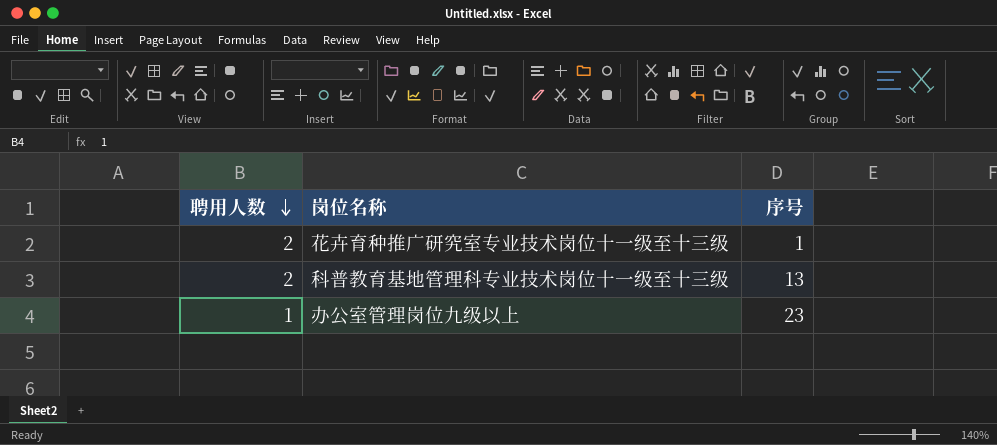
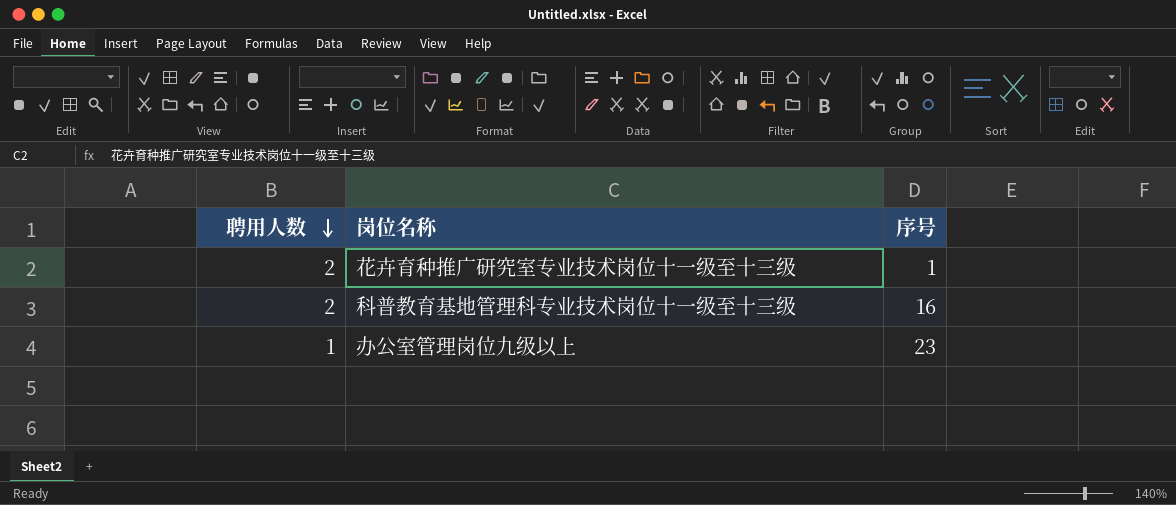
科普教育基地管理科专业技术岗位十一级至十三级 | 序号: 13 -> 16

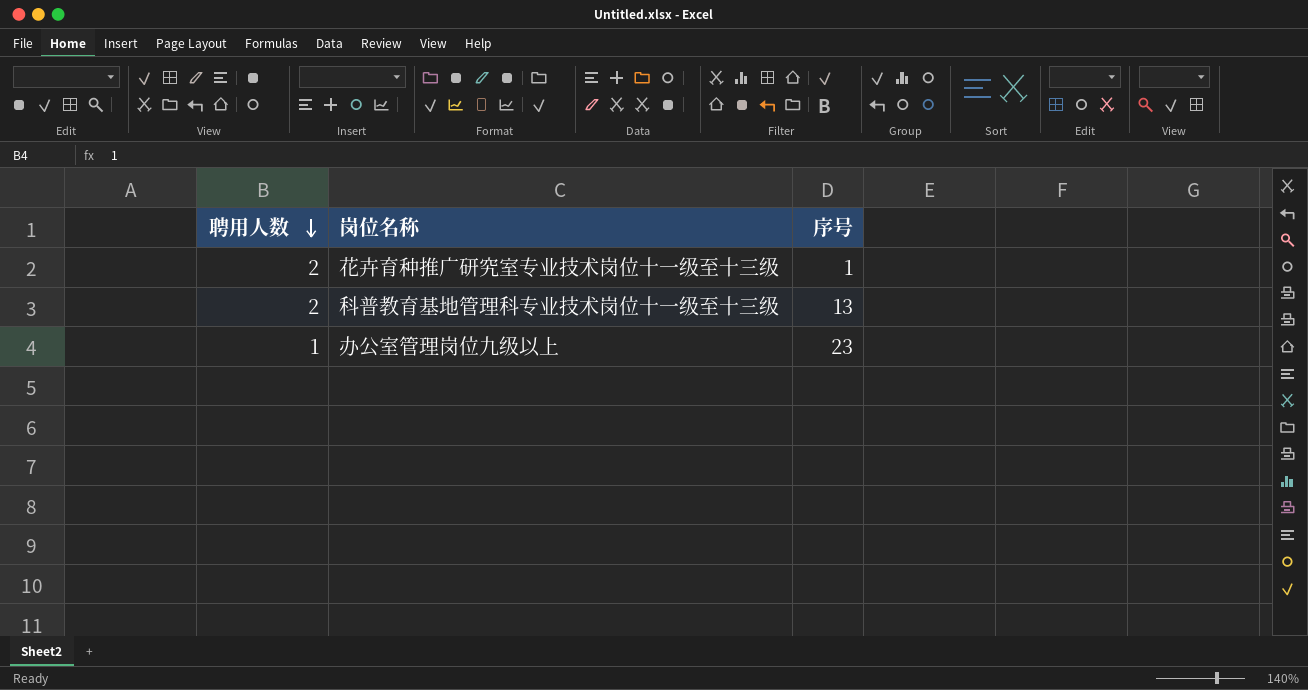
科普教育基地管理科专业技术岗位十一级至十三级 | 序号: 16 -> 13

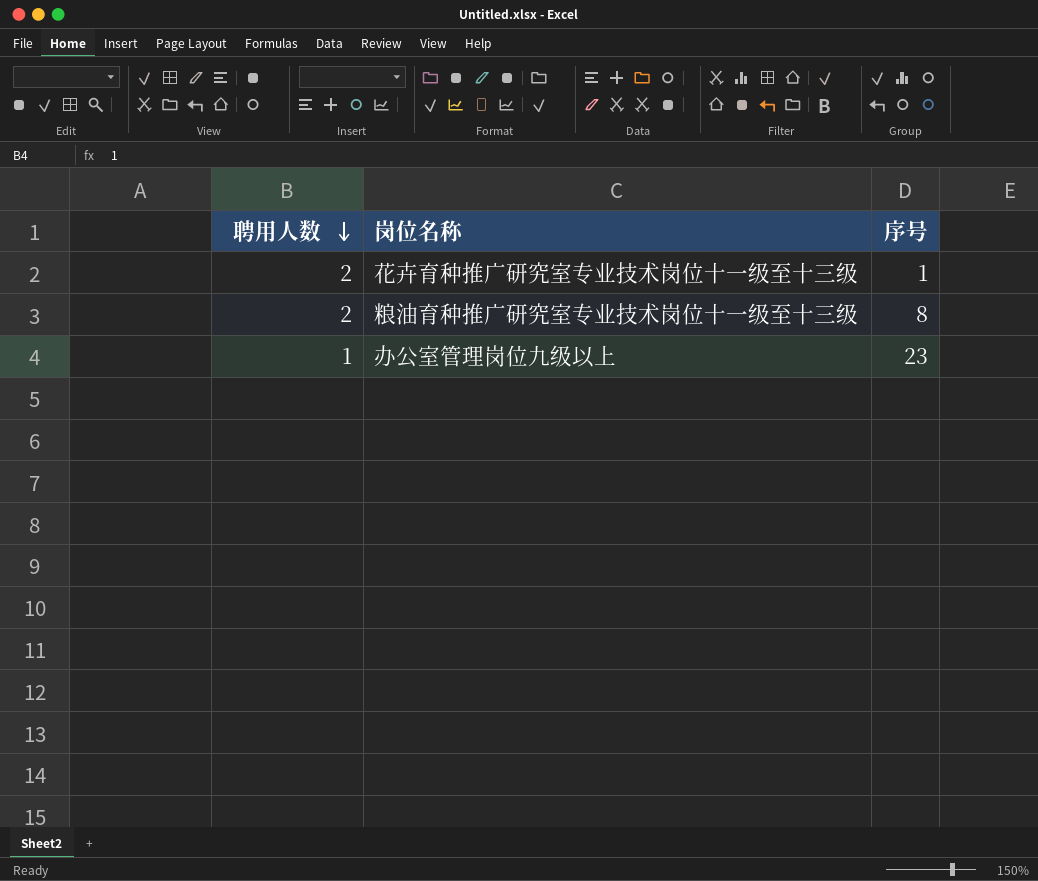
row 科普教育基地管理科专业技术岗位十一级至十三级: 2 | 13 -> none
row 粮油育种推广研究室专业技术岗位十一级至十三级: none -> 2 | 8

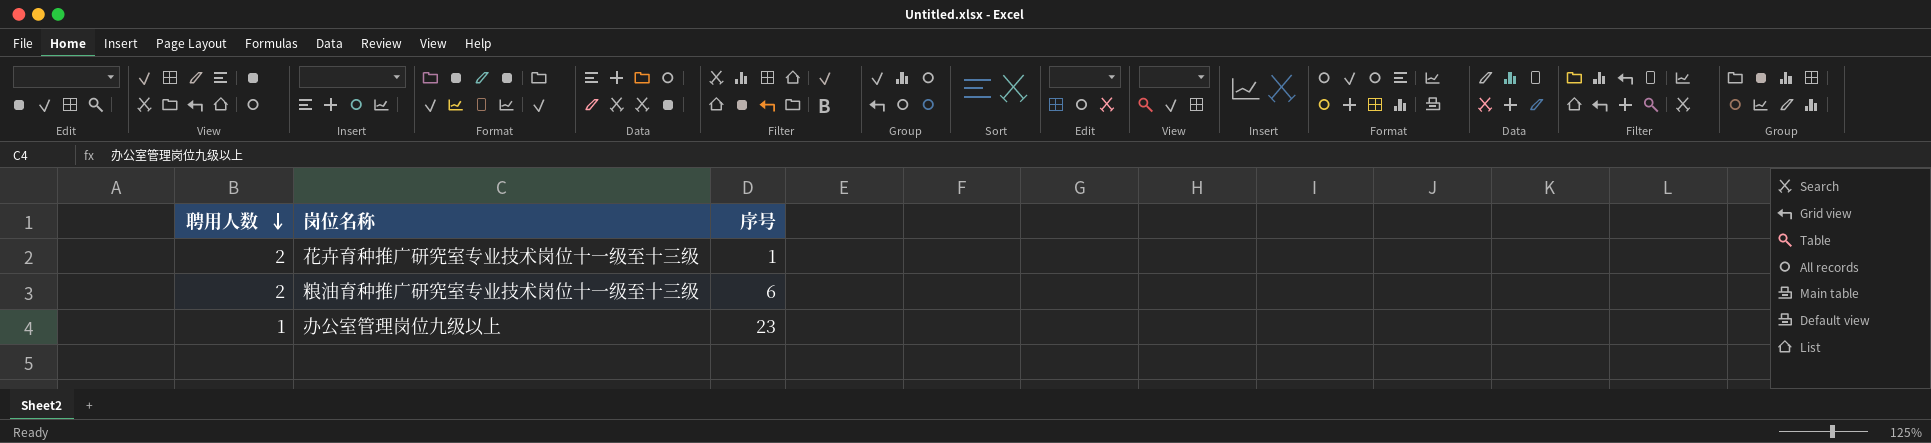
粮油育种推广研究室专业技术岗位十一级至十三级 | 序号: 8 -> 6

